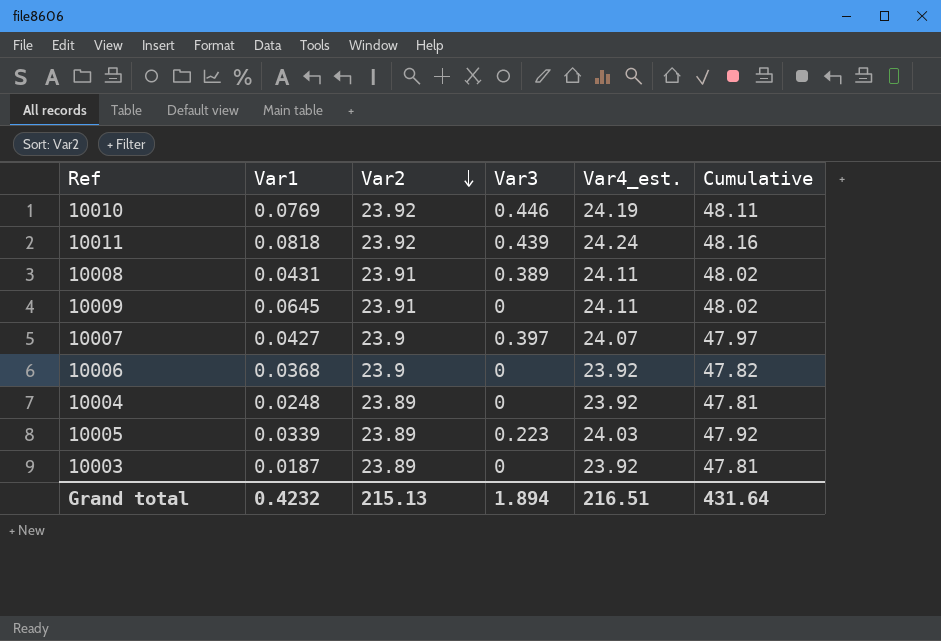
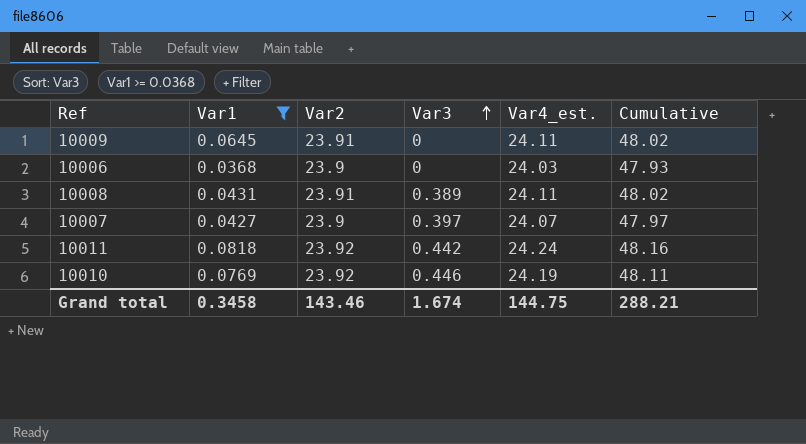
filter: none -> Var1 >= 0.0368
row order: Var2 descending -> Var3 ascending
10006 | Var4_est.: 23.92 -> 24.03
10006 | Cumulative: 47.82 -> 47.93
10011 | Var3: 0.439 -> 0.442
Grand total | Var1: 0.4232 -> 0.3458
Grand total | Var2: 215.13 -> 143.46
Grand total | Var3: 1.894 -> 1.674
Grand total | Var4_est.: 216.51 -> 144.75
Grand total | Cumulative: 431.64 -> 288.21

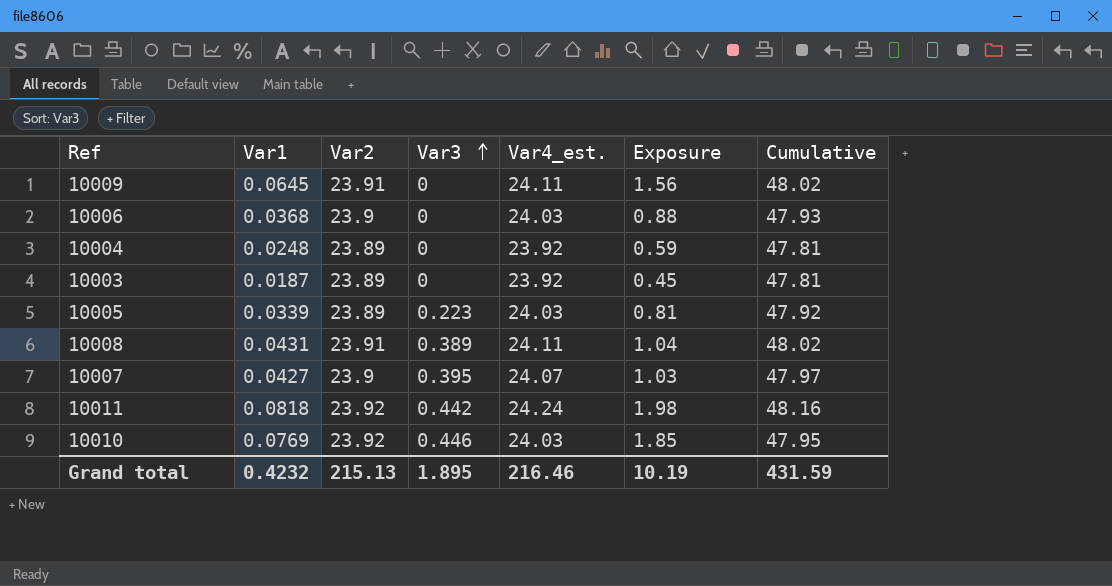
filter: Var1 >= 0.0368 -> none
column Exposure | formula: none -> [Var1] * [Var4_est.]
10007 | Var3: 0.397 -> 0.395
10010 | Var4_est.: 24.19 -> 24.03
10010 | Cumulative: 48.11 -> 47.95
Grand total | Var1: 0.3458 -> 0.4232
Grand total | Var2: 143.46 -> 215.13
Grand total | Var3: 1.674 -> 1.895
Grand total | Var4_est.: 144.75 -> 216.46
Grand total | Cumulative: 288.21 -> 431.59

